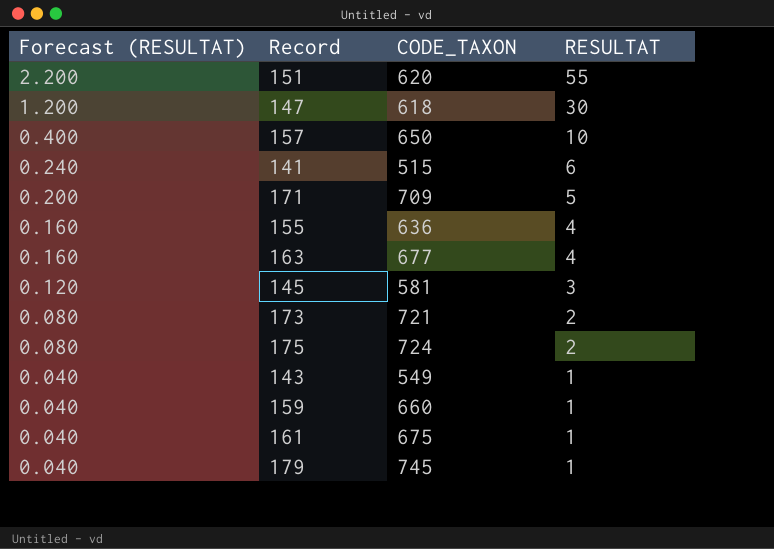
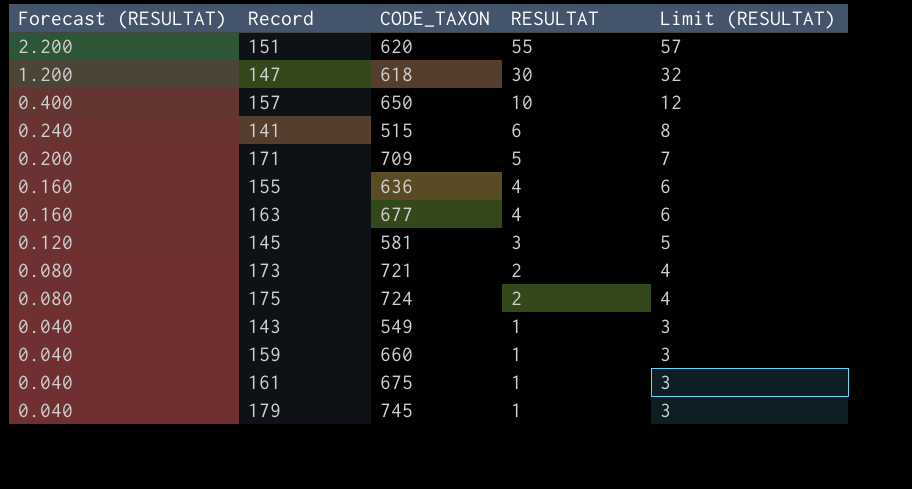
column Limit (RESULTAT) | formula: none -> [RESULTAT] + 2

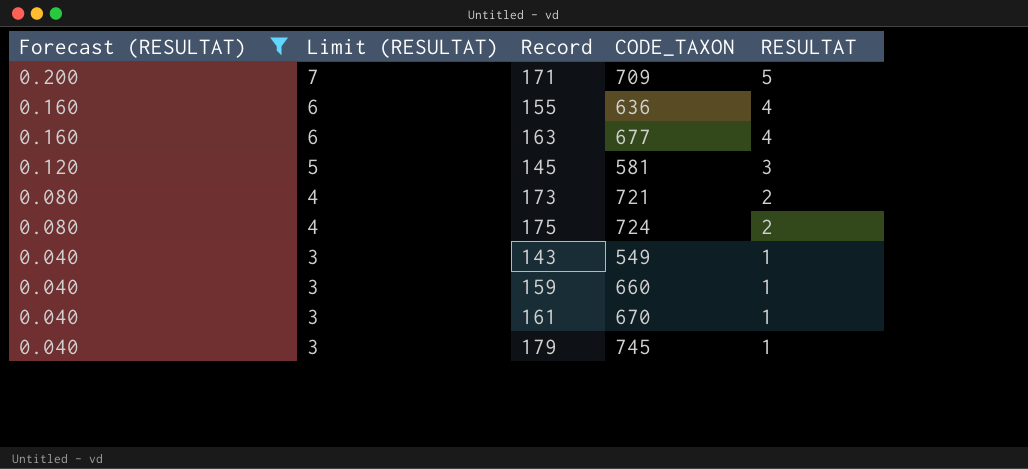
filter: none -> Forecast (RESULTAT) <= 0.200
column Limit (RESULTAT) | position: 5 -> 2
161 | CODE_TAXON: 675 -> 670

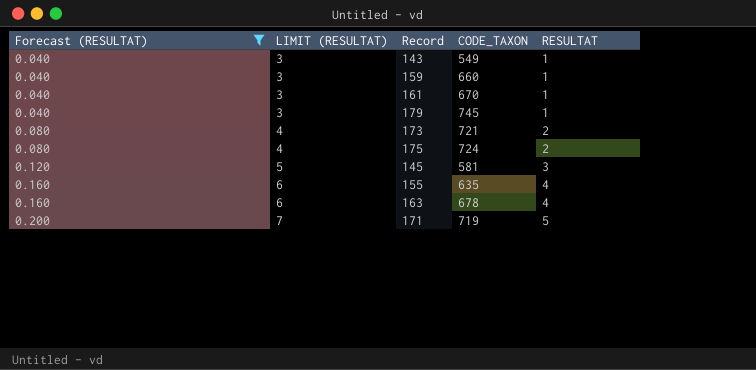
row order: Forecast (RESULTAT) descending -> Forecast (RESULTAT) ascending
column name: Limit (RESULTAT) -> LIMIT (RESULTAT)
155 | CODE_TAXON: 636 -> 635
163 | CODE_TAXON: 677 -> 678
171 | CODE_TAXON: 709 -> 719

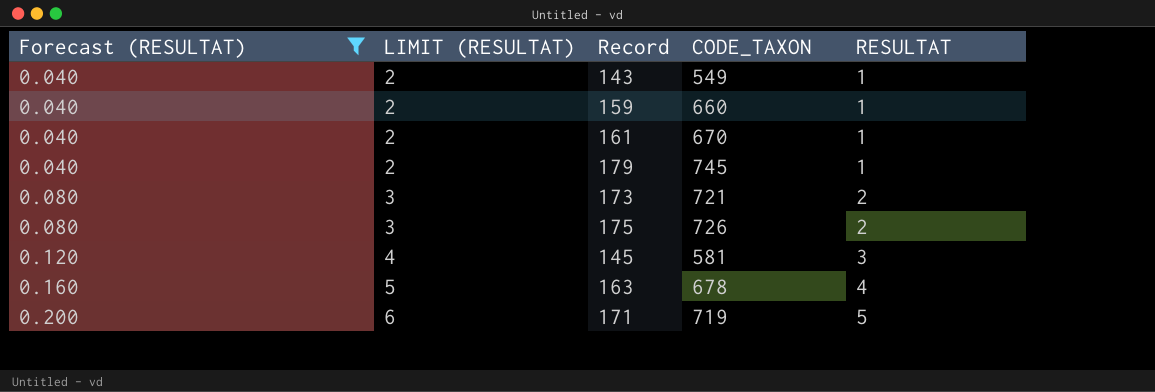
column LIMIT (RESULTAT) | formula: [RESULTAT] + 2 -> [RESULTAT] + 1
row 155: 0.160 | 6 | 635 | 4 -> none
175 | CODE_TAXON: 724 -> 726

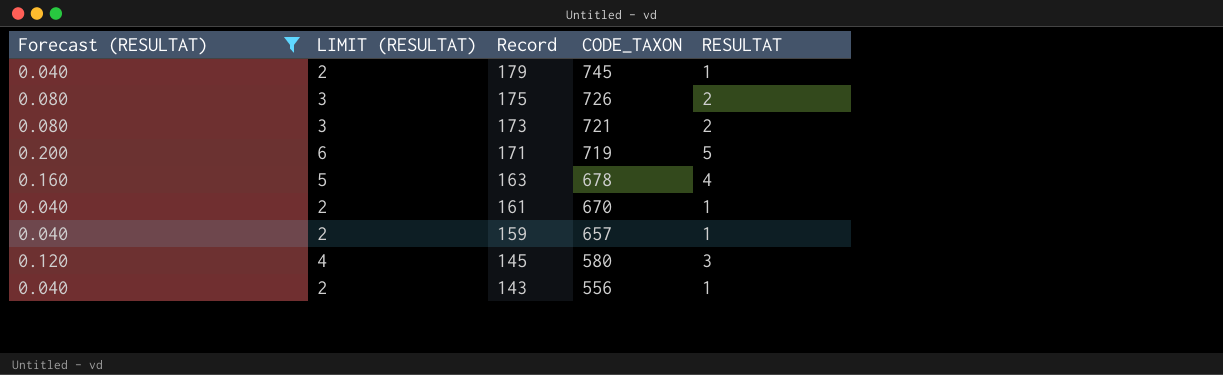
row order: Forecast (RESULTAT) ascending -> Record descending
159 | CODE_TAXON: 660 -> 657
145 | CODE_TAXON: 581 -> 580
143 | CODE_TAXON: 549 -> 556

